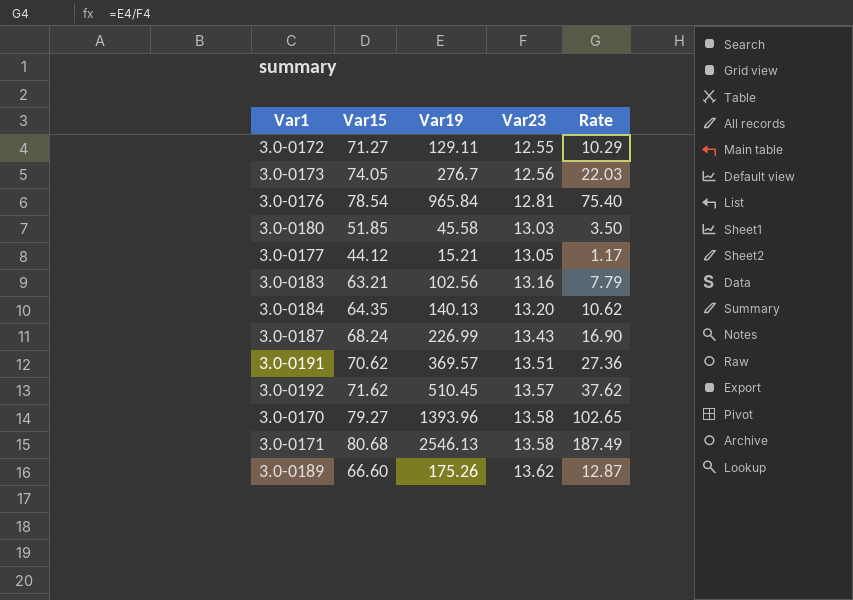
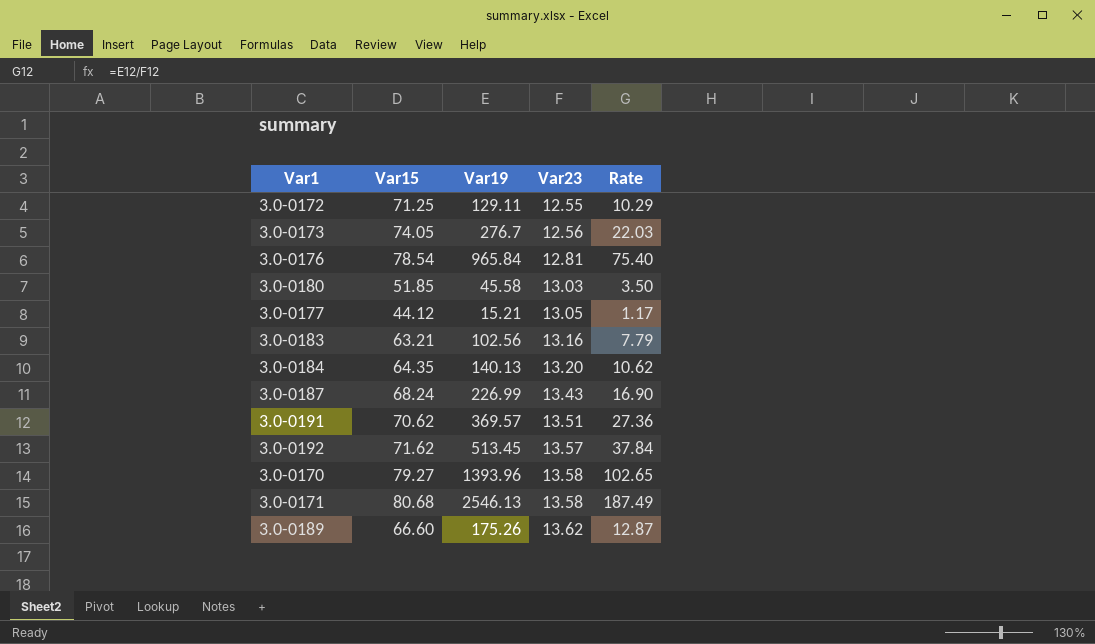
3.0-0172 | Var15: 71.27 -> 71.25
3.0-0192 | Var19: 510.45 -> 513.45
3.0-0192 | Rate: 37.62 -> 37.84

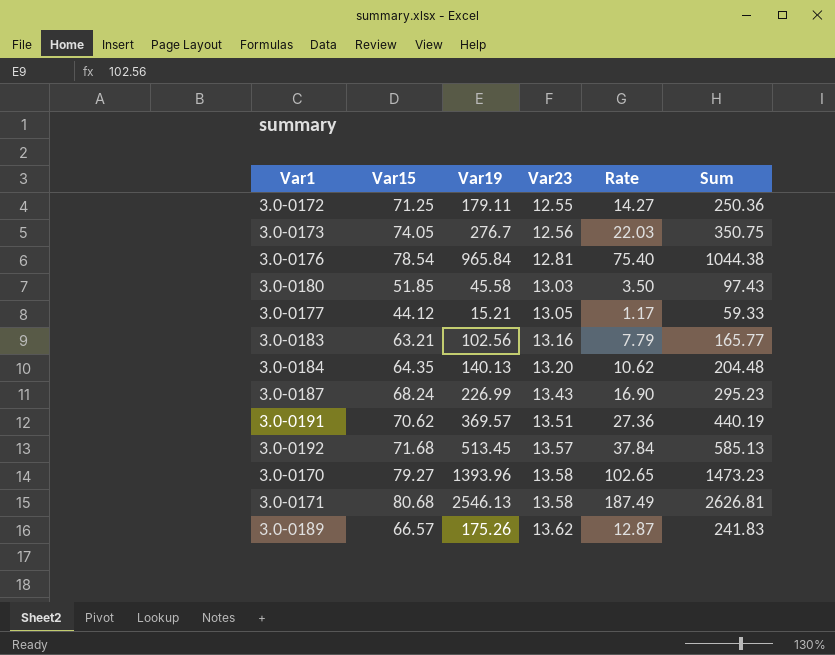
column Sum | formula: none -> [Var15] + [Var19]
3.0-0172 | Var19: 129.11 -> 179.11
3.0-0172 | Rate: 10.29 -> 14.27
3.0-0192 | Var15: 71.62 -> 71.68
3.0-0189 | Var15: 66.60 -> 66.57

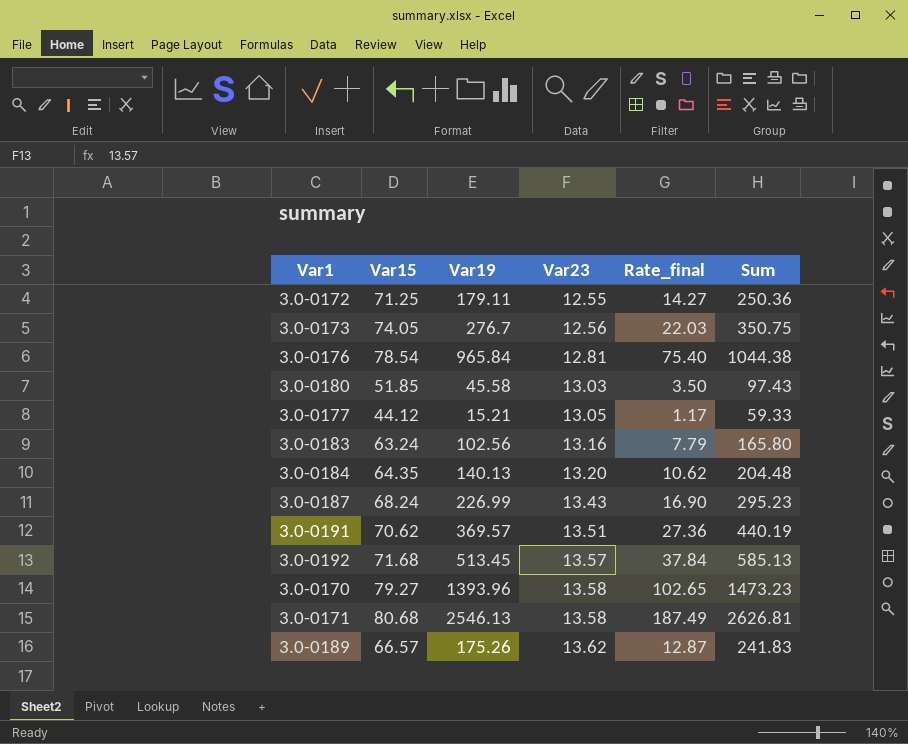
column name: Rate -> Rate_final
3.0-0183 | Var15: 63.21 -> 63.24
3.0-0183 | Sum: 165.77 -> 165.80

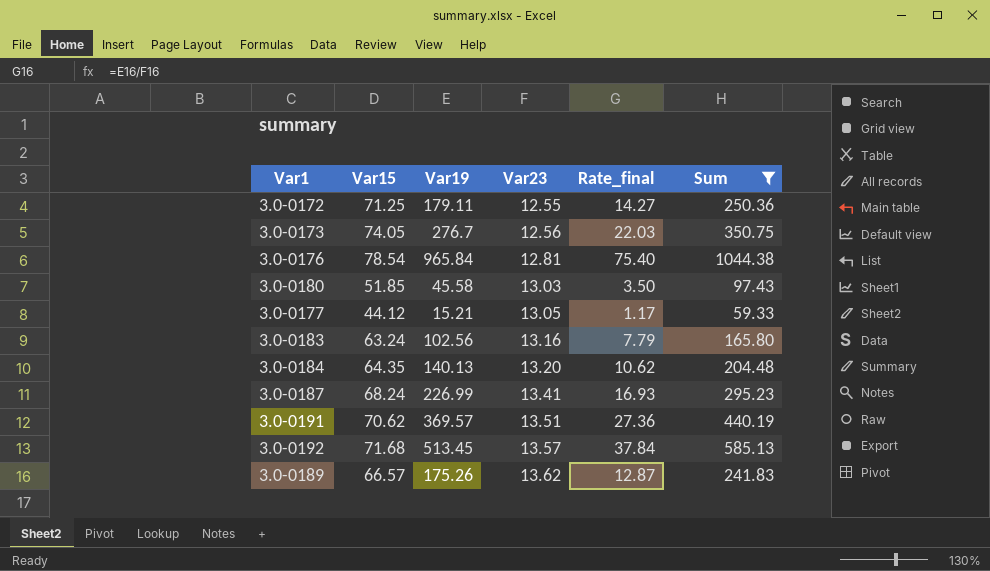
filter: none -> Sum <= 1044.38
3.0-0187 | Var23: 13.43 -> 13.41
3.0-0187 | Rate_final: 16.90 -> 16.93

